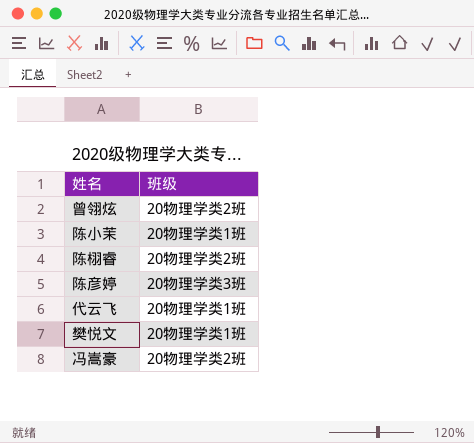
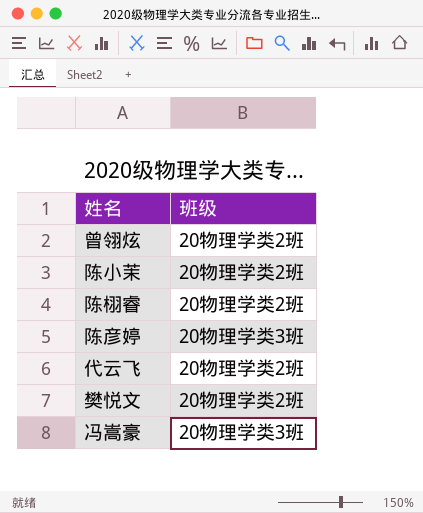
陈小茉 | 班级: 20物理学类1班 -> 20物理学类2班
代云飞 | 班级: 20物理学类1班 -> 20物理学类2班
樊悦文 | 班级: 20物理学类1班 -> 20物理学类2班
冯嵩豪 | 班级: 20物理学类2班 -> 20物理学类3班

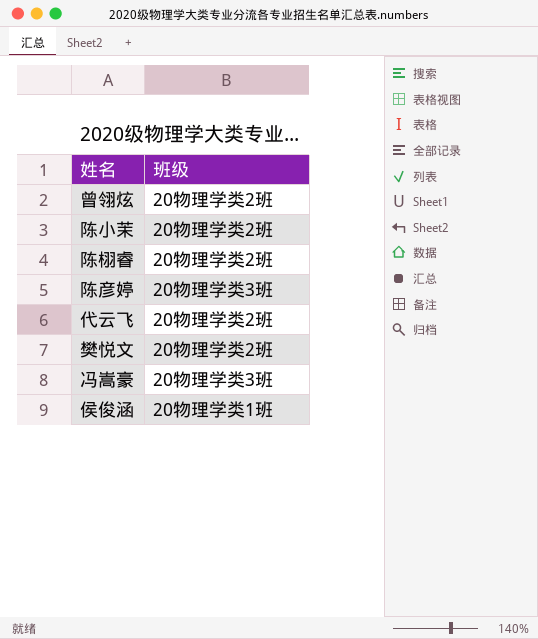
row 侯俊涵: none -> 20物理学类1班

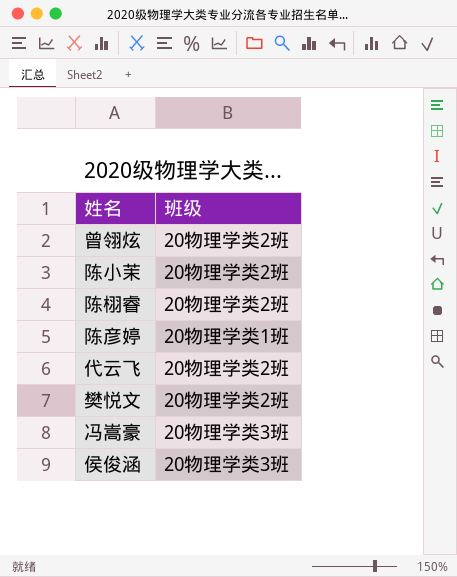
陈彦婷 | 班级: 20物理学类3班 -> 20物理学类1班
侯俊涵 | 班级: 20物理学类1班 -> 20物理学类3班

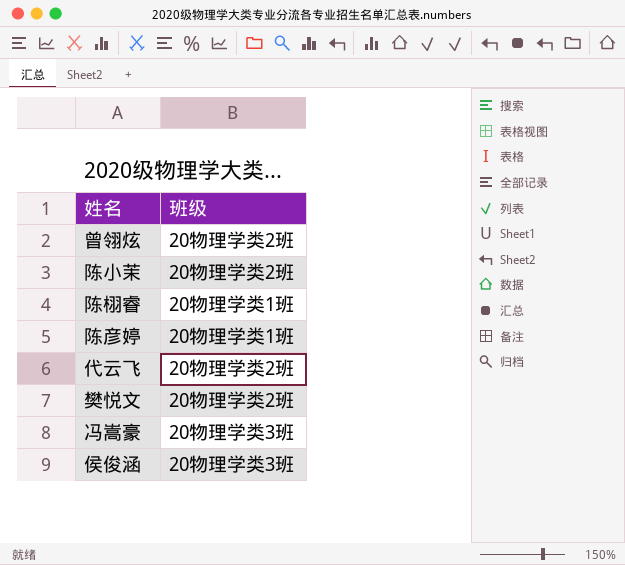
陈栩睿 | 班级: 20物理学类2班 -> 20物理学类1班

